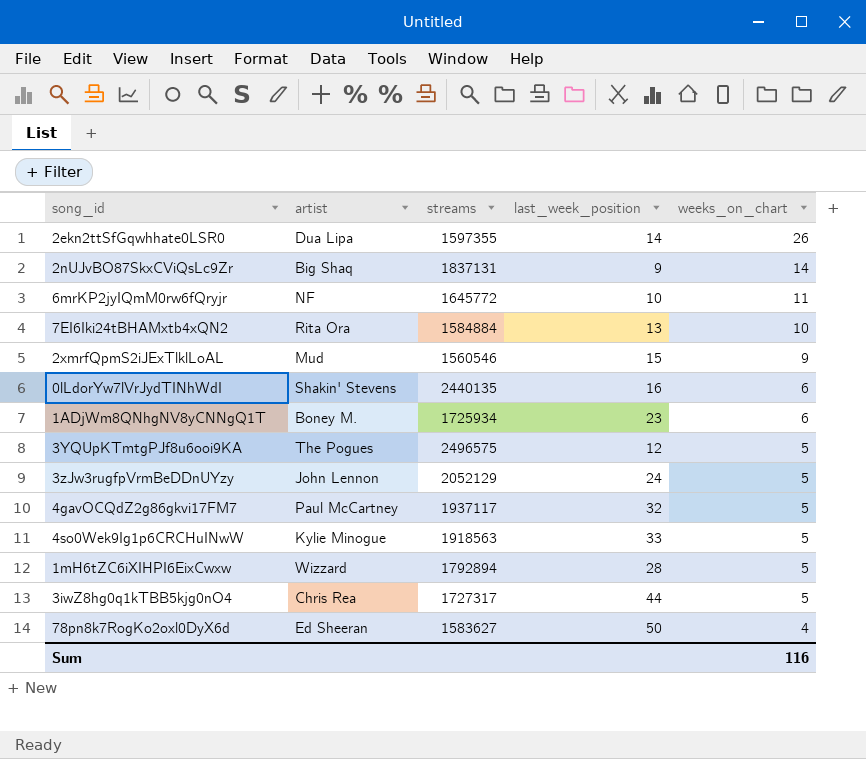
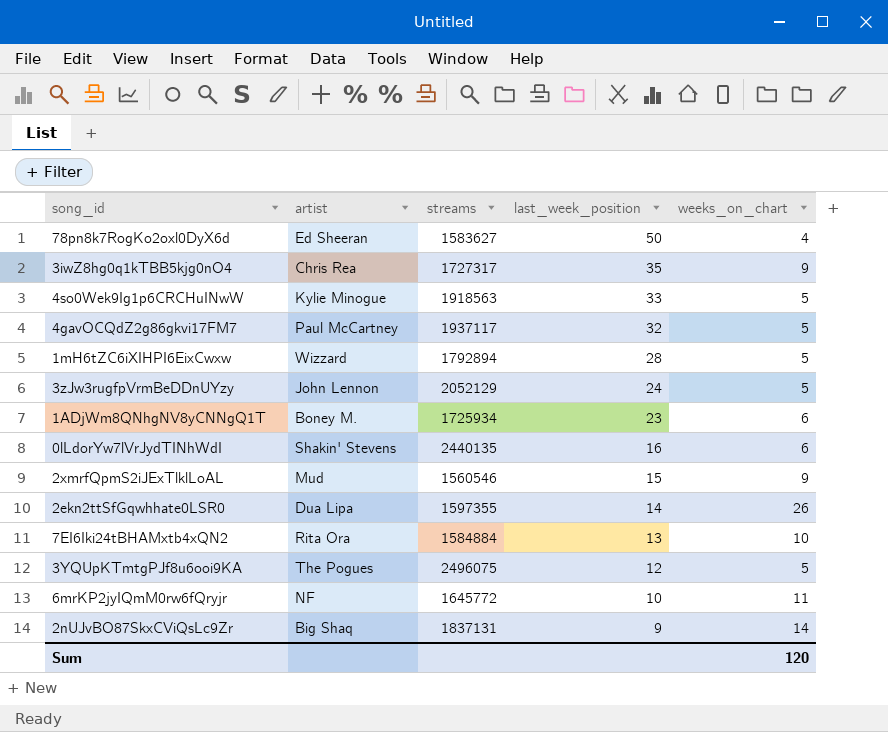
row order: weeks_on_chart descending -> last_week_position descending
3iwZ8hg0q1kTBB5kjg0nO4 | last_week_position: 44 -> 35
3iwZ8hg0q1kTBB5kjg0nO4 | weeks_on_chart: 5 -> 9
3YQUpKTmtgPJf8u6ooi9KA | streams: 2496575 -> 2496075
Sum | weeks_on_chart: 116 -> 120

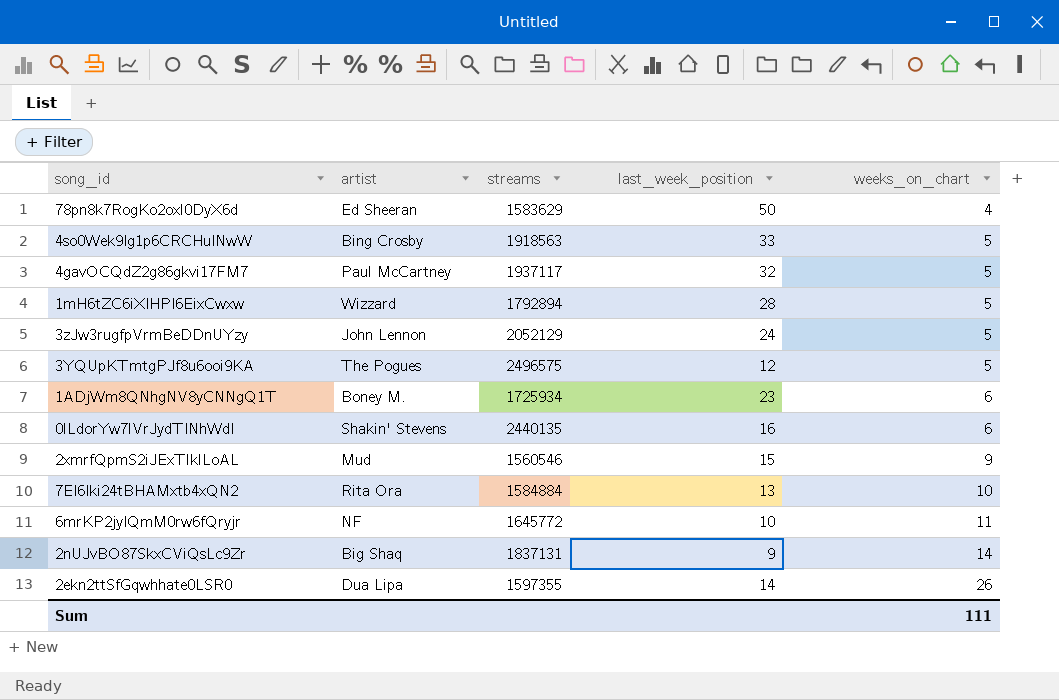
row order: last_week_position descending -> weeks_on_chart ascending
row 3iwZ8hg0q1kTBB5kjg0nO4: Chris Rea | 1727317 | 35 | 9 -> none
78pn8k7RogKo2oxl0DyX6d | streams: 1583627 -> 1583629
4so0Wek9Ig1p6CRCHuINwW | artist: Kylie Minogue -> Bing Crosby
3YQUpKTmtgPJf8u6ooi9KA | streams: 2496075 -> 2496575
Sum | weeks_on_chart: 120 -> 111

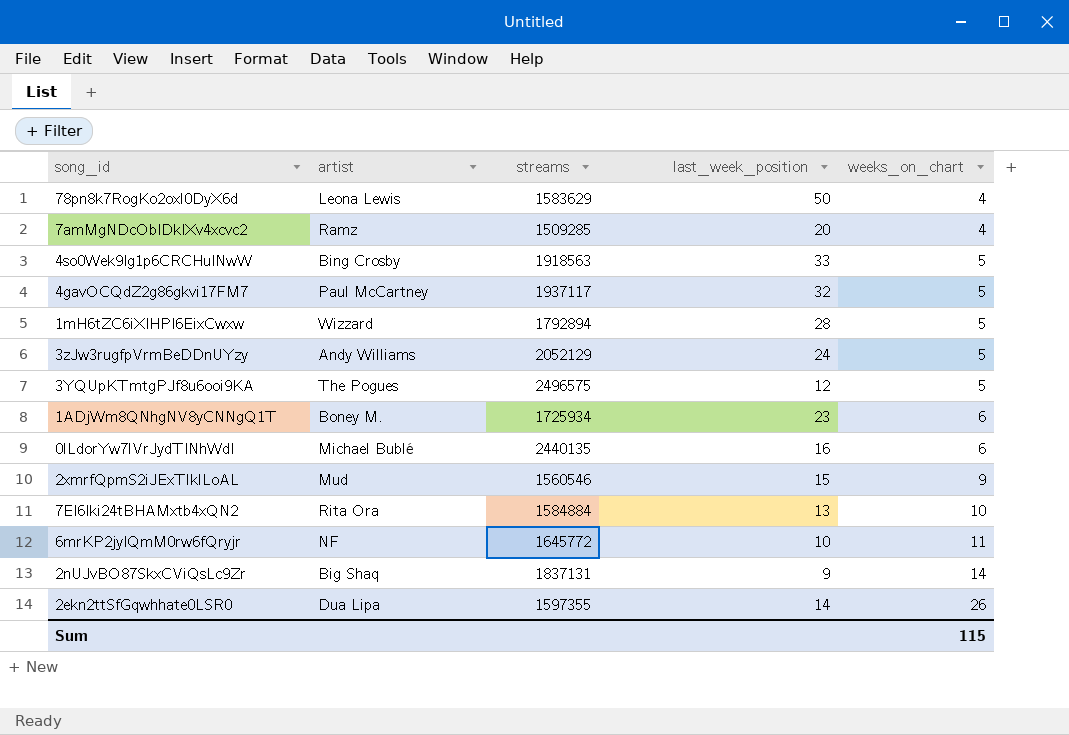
78pn8k7RogKo2oxl0DyX6d | artist: Ed Sheeran -> Leona Lewis
row 7amMgNDcObIDkIXv4xcvc2: none -> Ramz | 1509285 | 20 | 4
3zJw3rugfpVrmBeDDnUYzy | artist: John Lennon -> Andy Williams
0lLdorYw7lVrJydTINhWdI | artist: Shakin' Stevens -> Michael Bublé
Sum | weeks_on_chart: 111 -> 115

